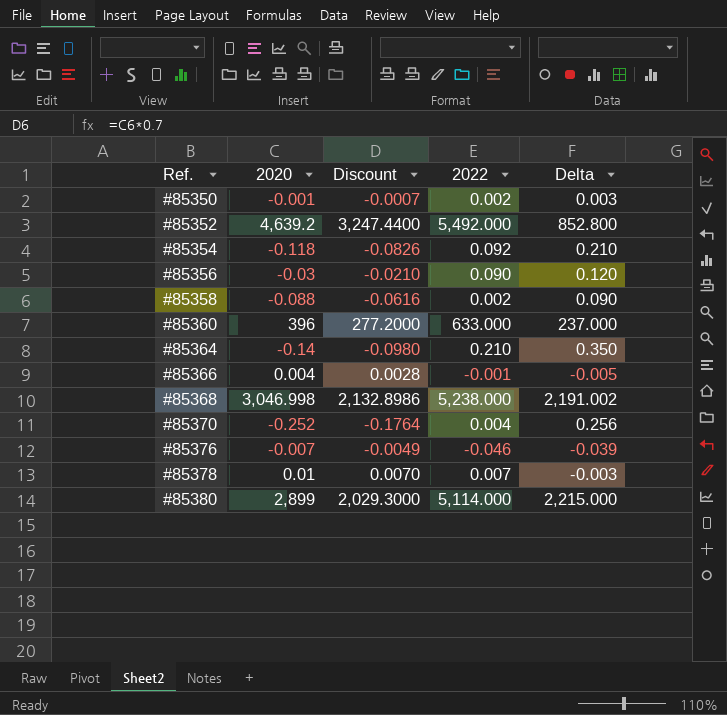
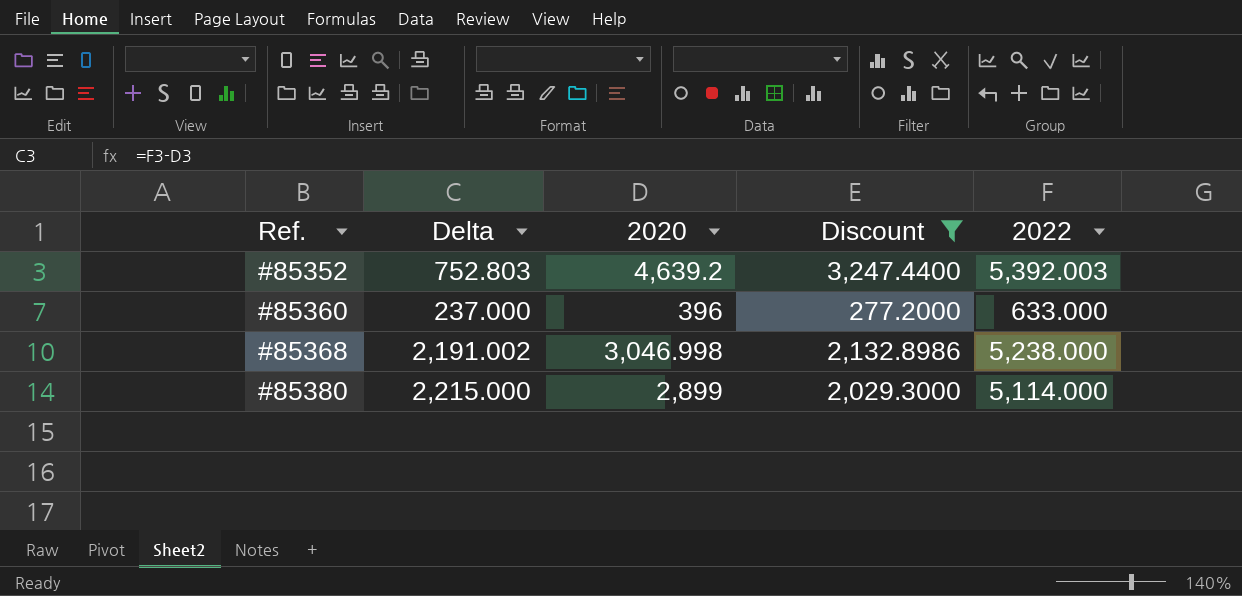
filter: none -> Discount >= 277.2000
column Delta | position: 5 -> 2
#85352 | Delta: 852.800 -> 752.803
#85352 | 2022: 5,492.000 -> 5,392.003

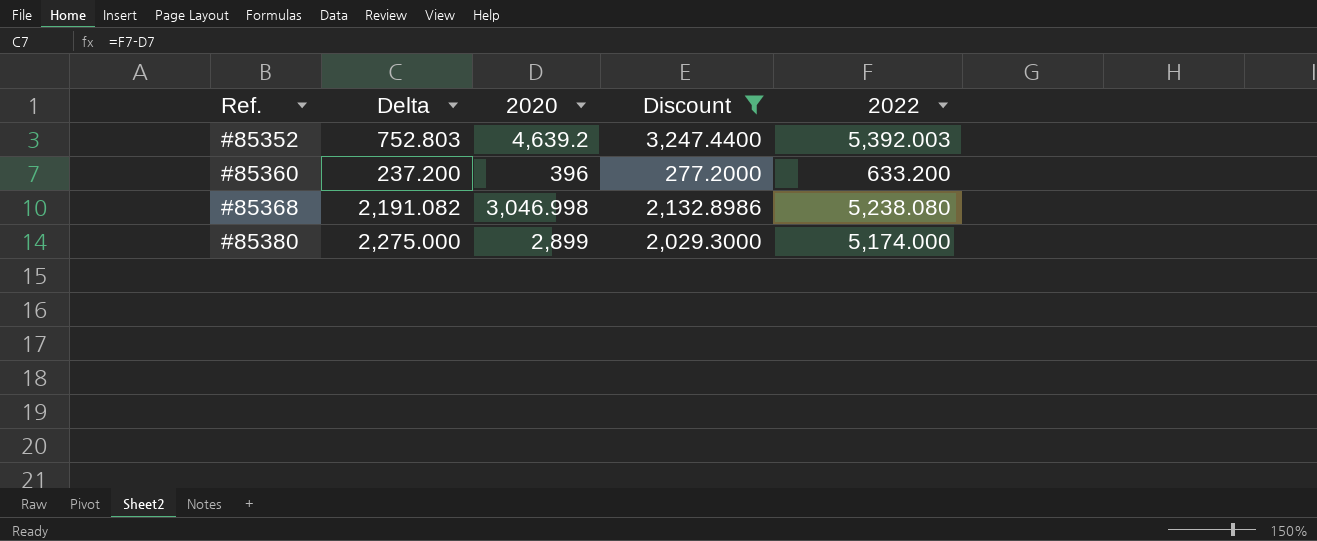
#85360 | Delta: 237.000 -> 237.200
#85360 | 2022: 633.000 -> 633.200
#85368 | Delta: 2,191.002 -> 2,191.082
#85368 | 2022: 5,238.000 -> 5,238.080
#85380 | Delta: 2,215.000 -> 2,275.000
#85380 | 2022: 5,114.000 -> 5,174.000

